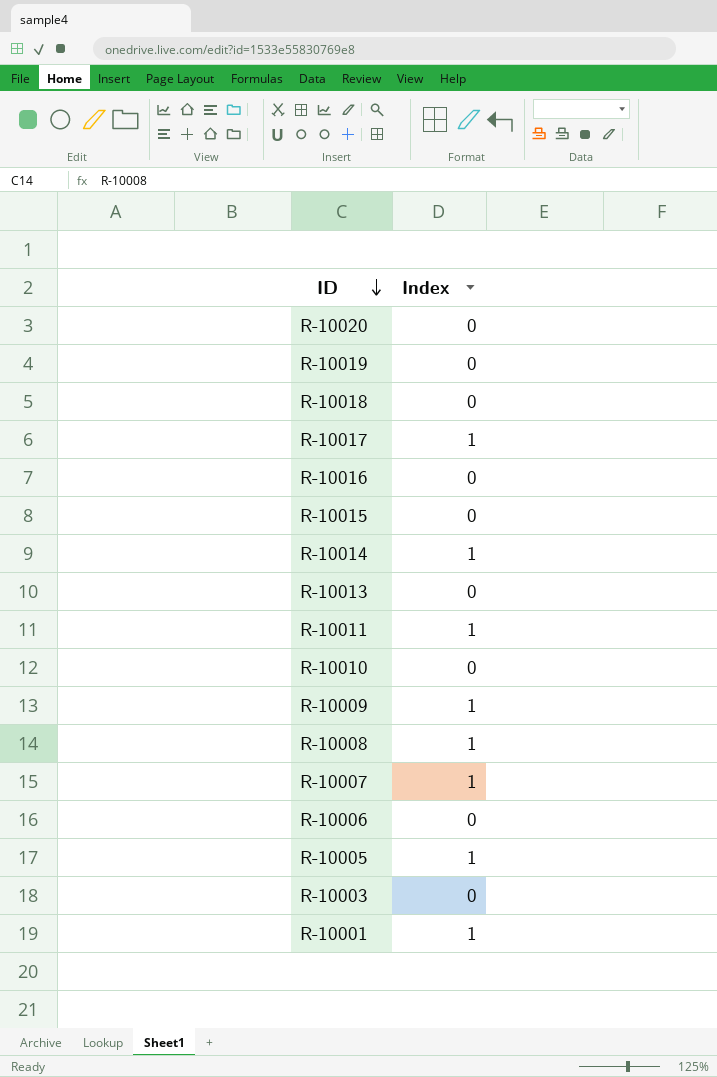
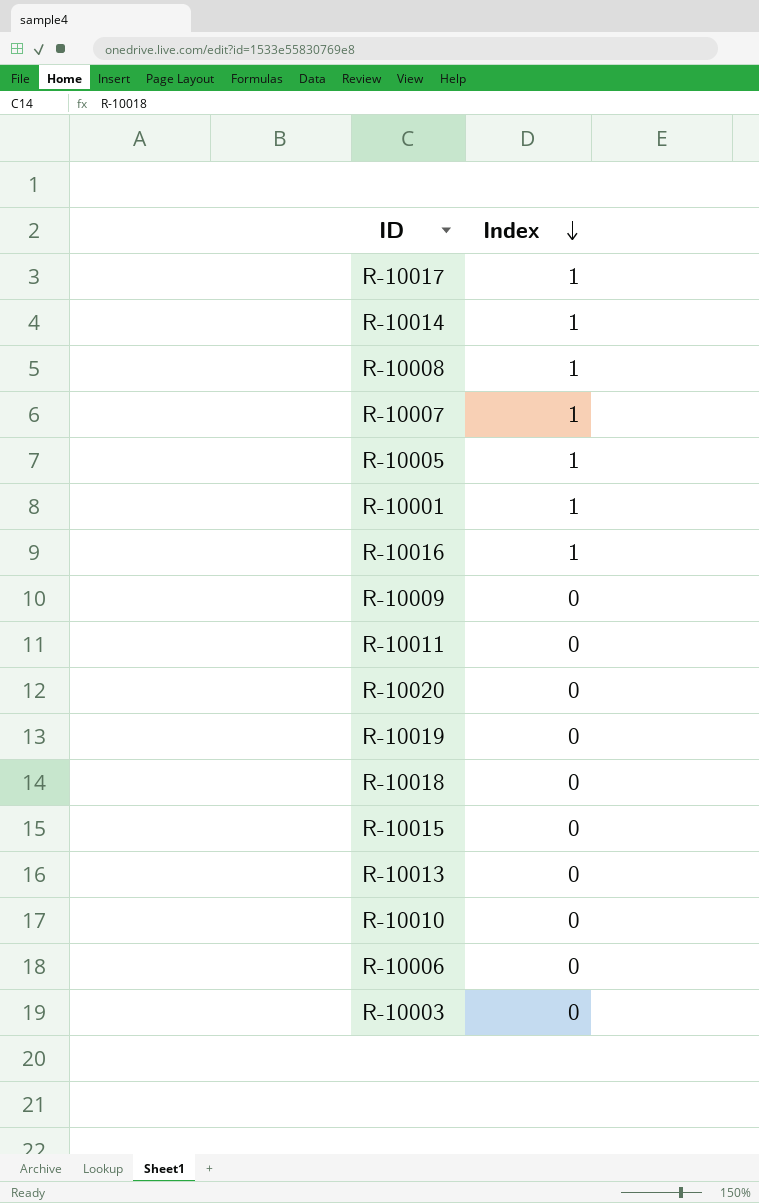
row order: ID descending -> Index descending
R-10016 | Index: 0 -> 1
R-10009 | Index: 1 -> 0
R-10011 | Index: 1 -> 0

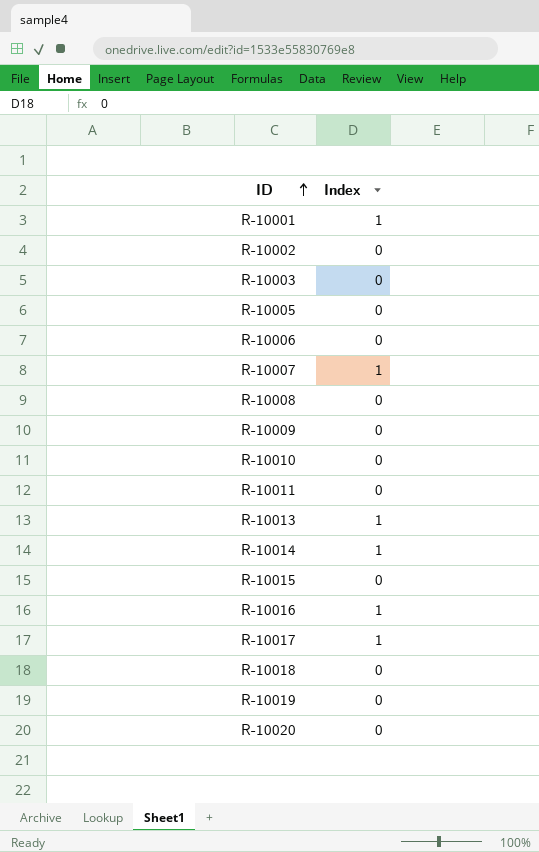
row order: Index descending -> ID ascending
row R-10002: none -> 0
R-10005 | Index: 1 -> 0
R-10008 | Index: 1 -> 0
R-10013 | Index: 0 -> 1

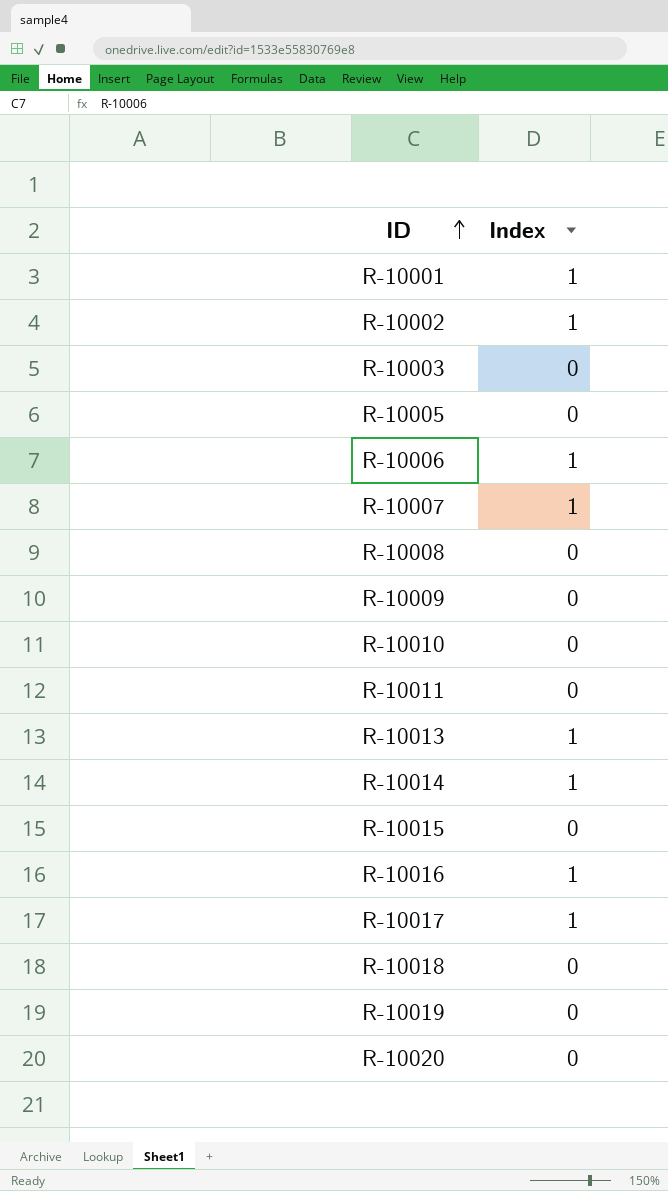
R-10002 | Index: 0 -> 1
R-10006 | Index: 0 -> 1

